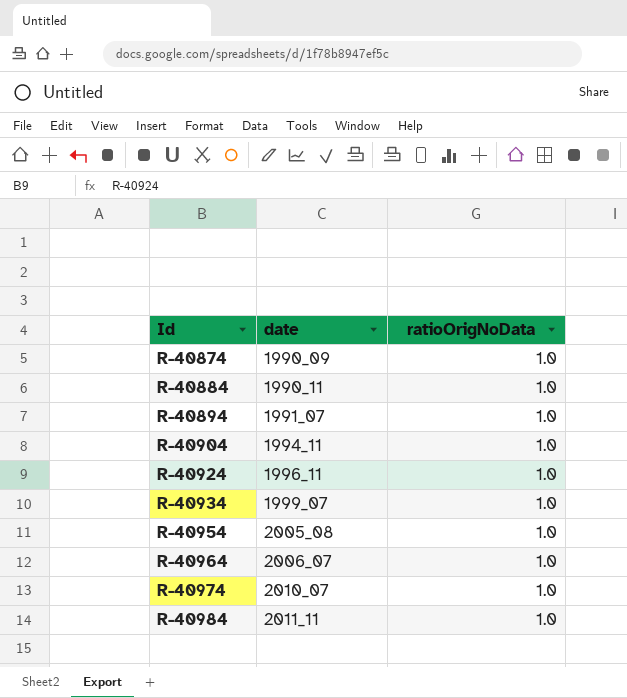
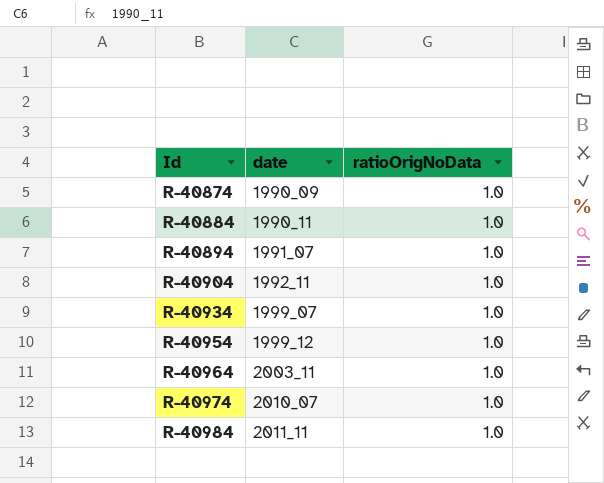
row R-40924: 1996_11 | 1.0 -> none
R-40904 | date: 1994_11 -> 1992_11
R-40954 | date: 2005_08 -> 1999_12
R-40964 | date: 2006_07 -> 2003_11

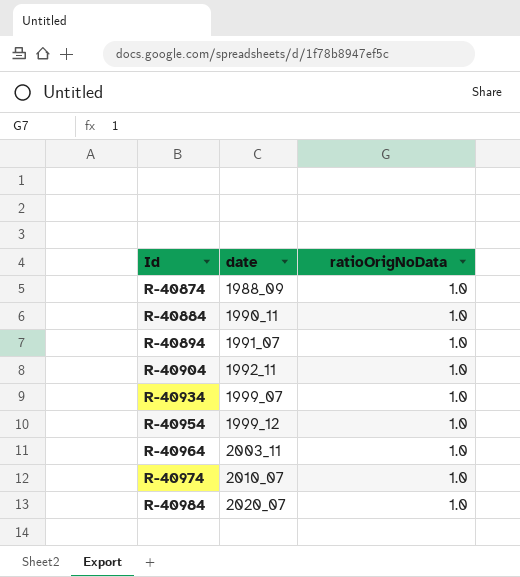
R-40874 | date: 1990_09 -> 1988_09
R-40984 | date: 2011_11 -> 2020_07

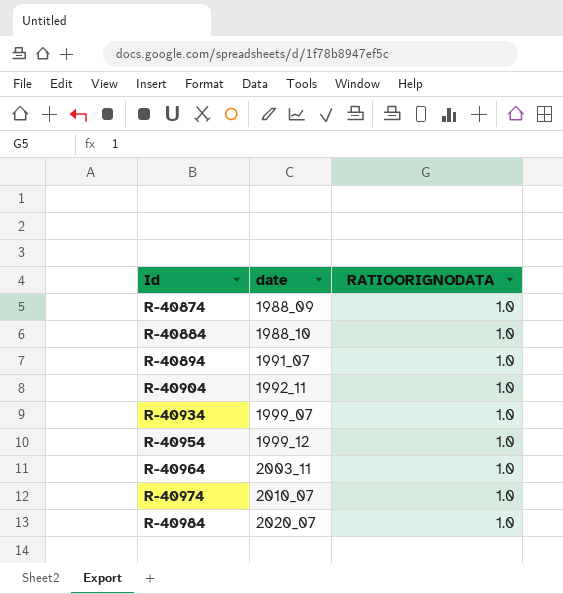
column name: ratioOrigNoData -> RATIOORIGNODATA
R-40884 | date: 1990_11 -> 1988_10

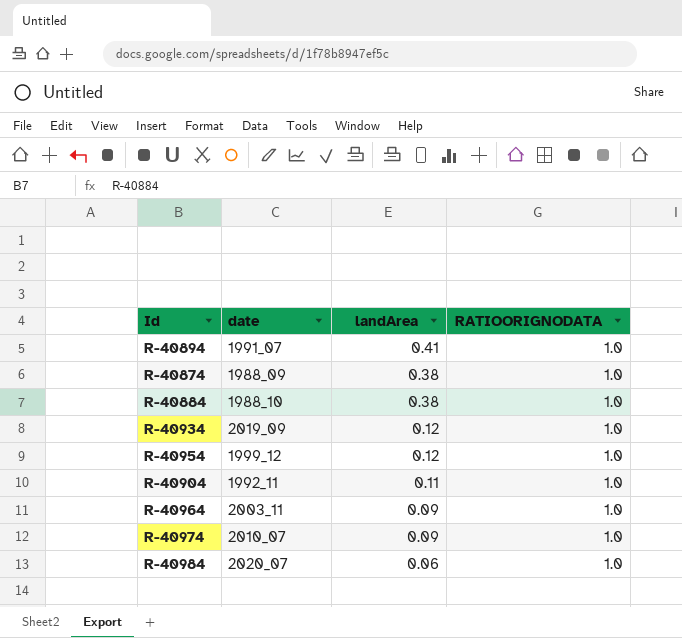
row order: Id ascending -> landArea descending
column landArea | position: none -> 3
R-40934 | date: 1999_07 -> 2019_09

